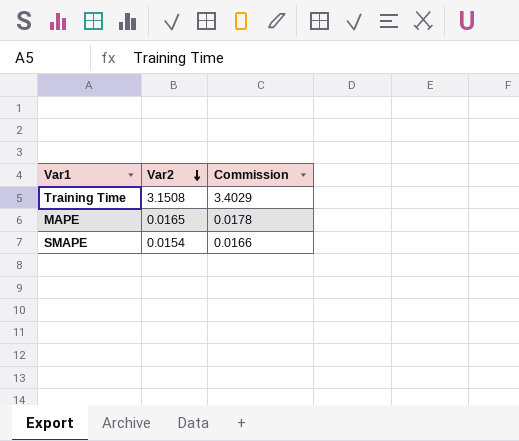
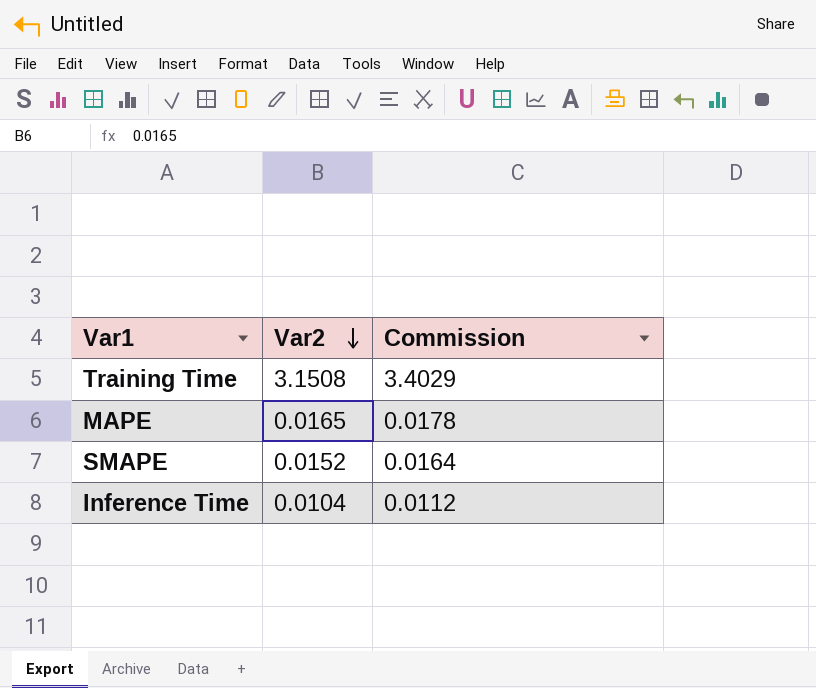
SMAPE | Var2: 0.0154 -> 0.0152
SMAPE | Commission: 0.0166 -> 0.0164
row Inference Time: none -> 0.0104 | 0.0112

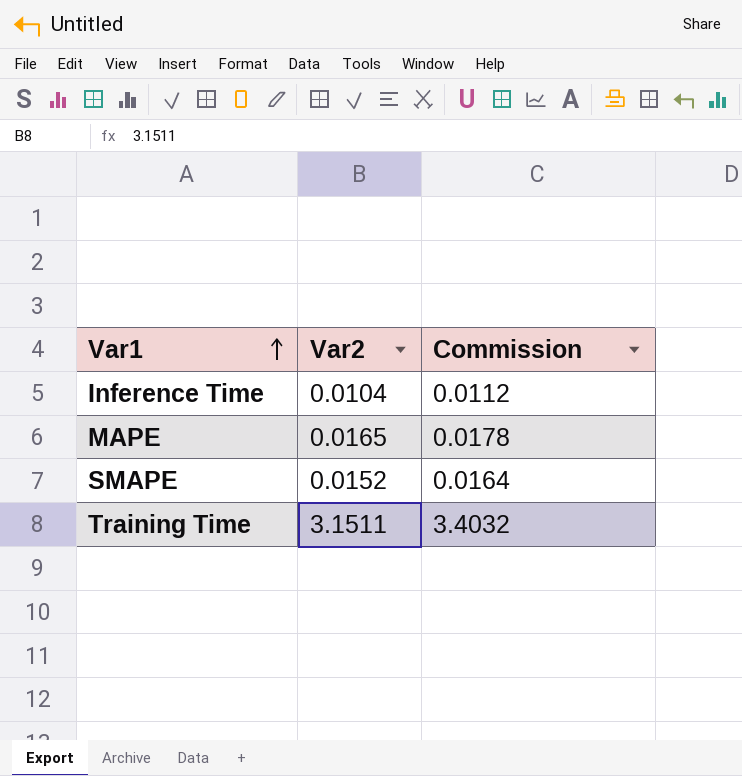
row order: Var2 descending -> Var1 ascending
Training Time | Var2: 3.1508 -> 3.1511
Training Time | Commission: 3.4029 -> 3.4032

